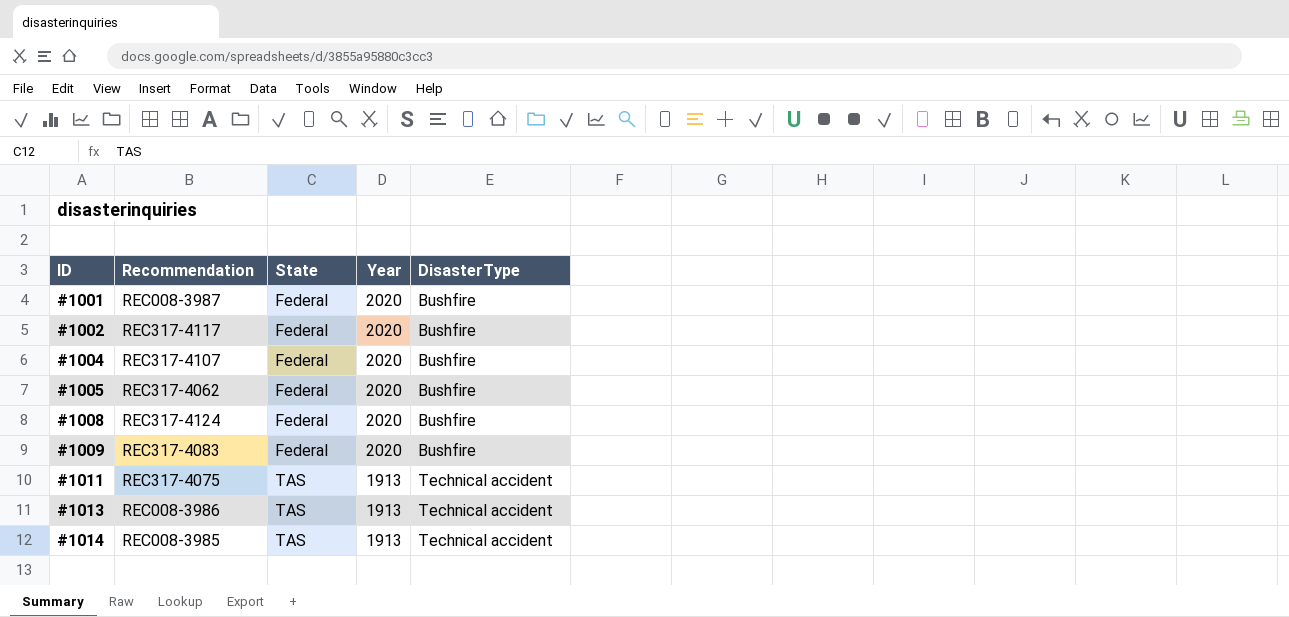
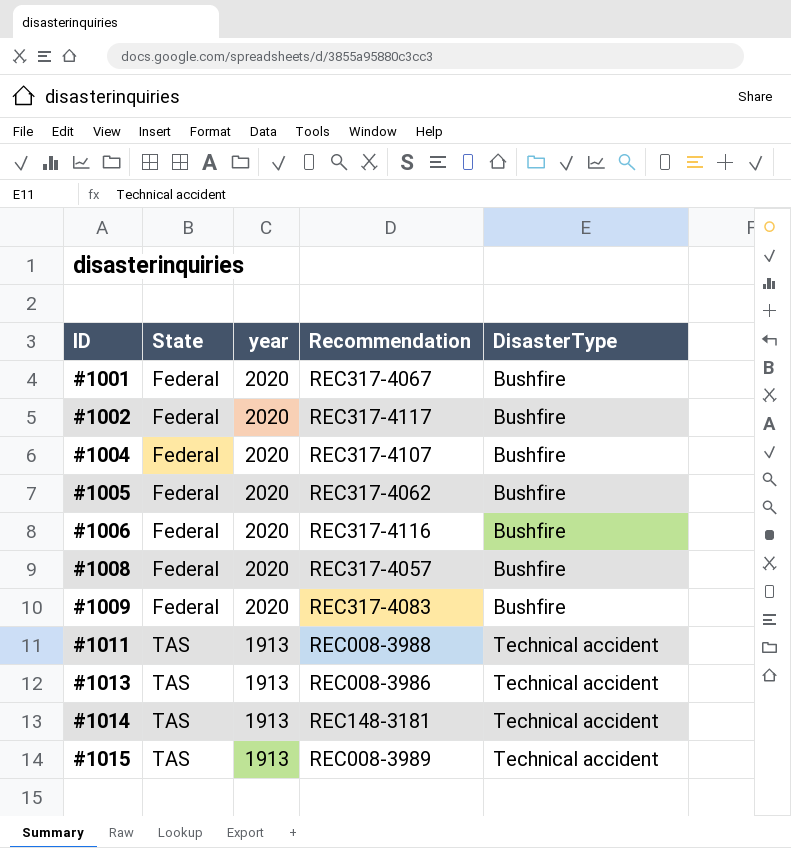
column name: Year -> year
column Recommendation | position: 2 -> 4
#1001 | Recommendation: REC008-3987 -> REC317-4067
row #1006: none -> Federal | 2020 | REC317-4116 | Bushfire
#1008 | Recommendation: REC317-4124 -> REC317-4057
#1011 | Recommendation: REC317-4075 -> REC008-3988
#1014 | Recommendation: REC008-3985 -> REC148-3181
row #1015: none -> TAS | 1913 | REC008-3989 | Technical accident

